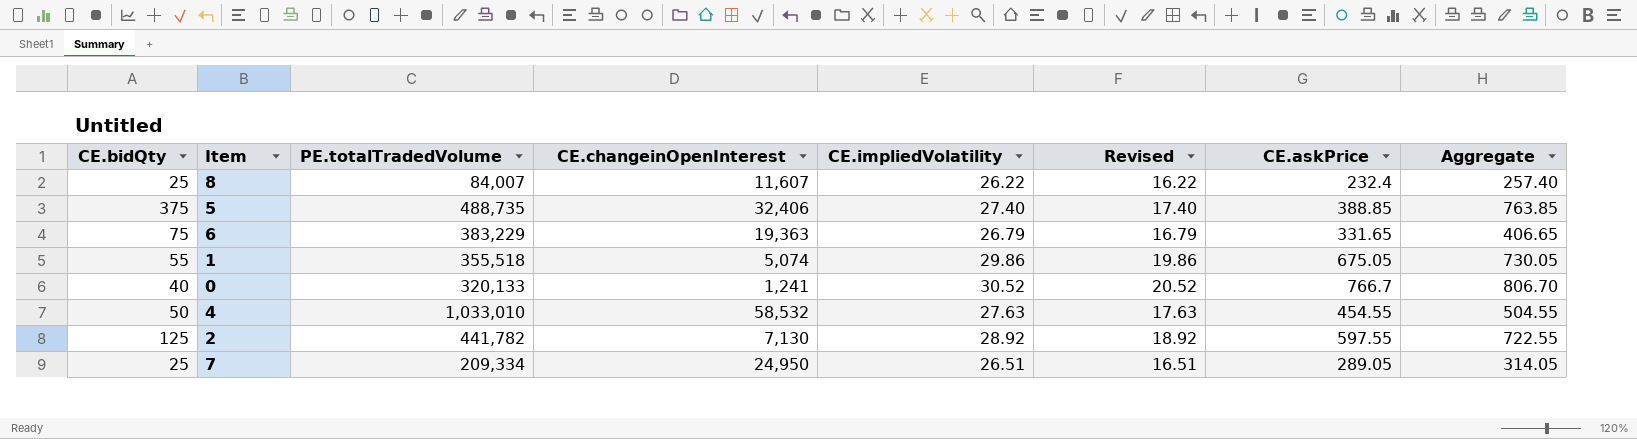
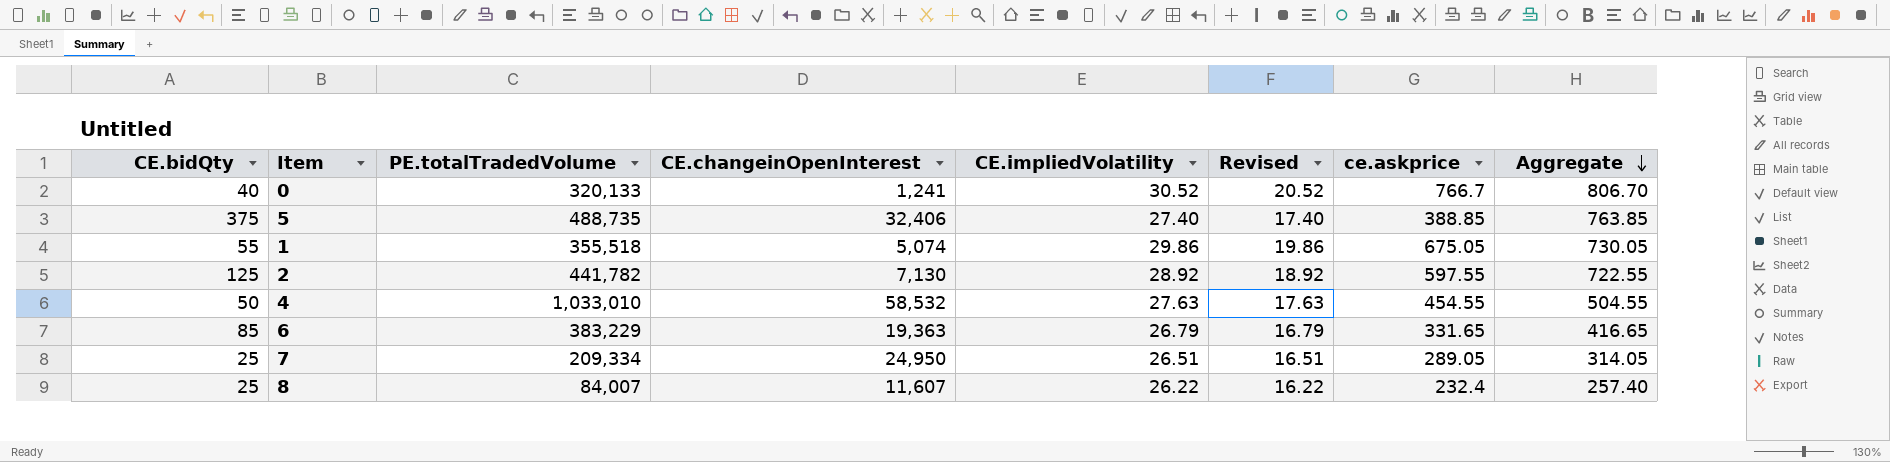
row order: none -> Aggregate descending
column name: CE.askPrice -> ce.askprice
6 | CE.bidQty: 75 -> 85
6 | Aggregate: 406.65 -> 416.65

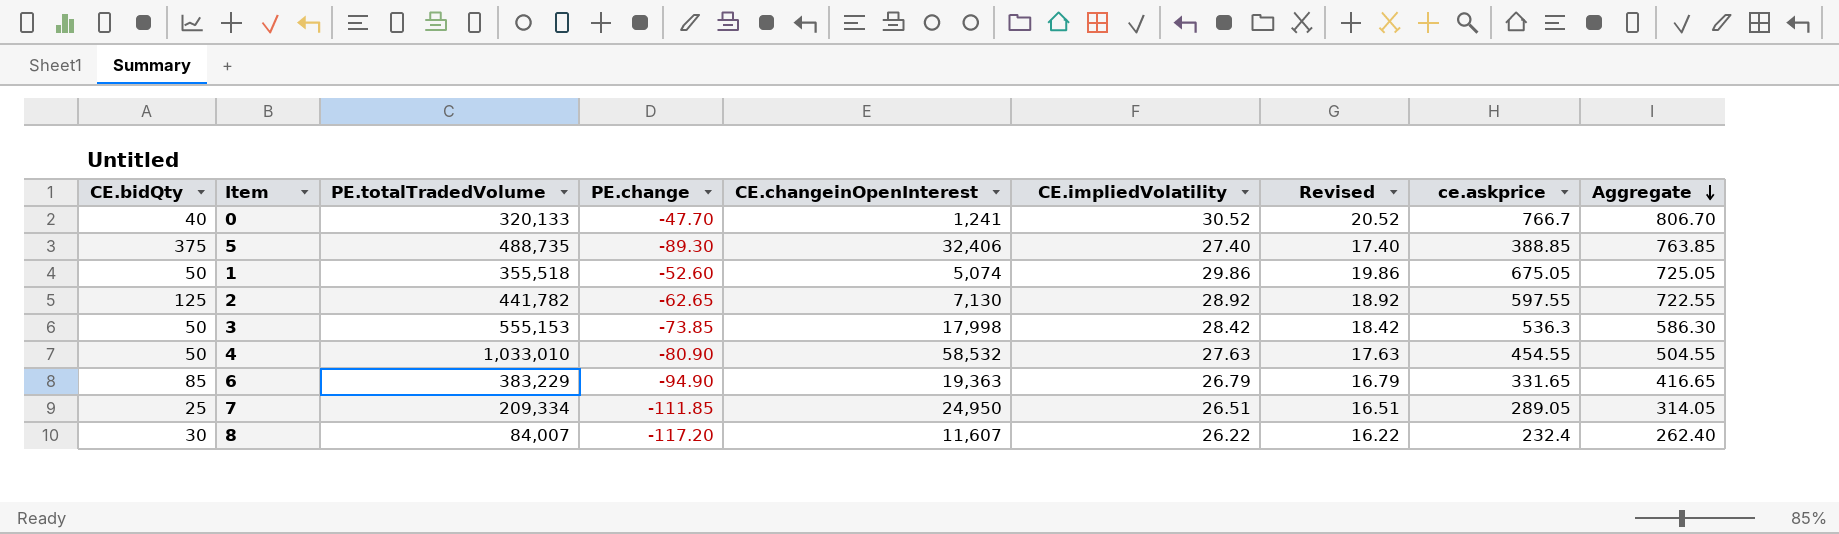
column PE.change | position: none -> 4
1 | CE.bidQty: 55 -> 50
1 | Aggregate: 730.05 -> 725.05
row 3: none -> 50 | 555,153 | -73.85 | 17,998 | 28.42 | 18.42 | 536.3 | 586.30
8 | CE.bidQty: 25 -> 30
8 | Aggregate: 257.40 -> 262.40

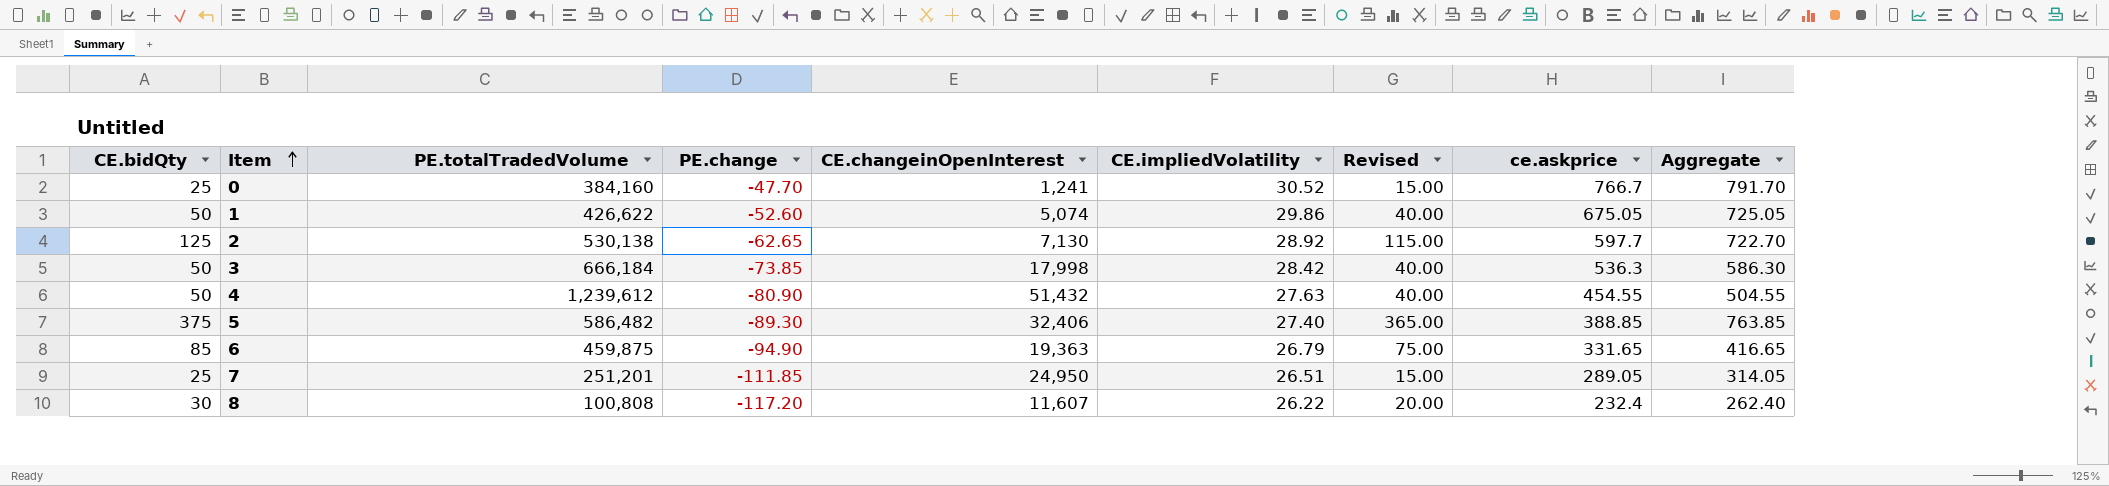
row order: Aggregate descending -> Item ascending
column Revised | formula: [CE.impliedVolatility] - 10 -> [CE.bidQty] - 10
0 | CE.bidQty: 40 -> 25
0 | PE.totalTradedVolume: 320,133 -> 384,160
0 | Aggregate: 806.70 -> 791.70
1 | PE.totalTradedVolume: 355,518 -> 426,622
2 | PE.totalTradedVolume: 441,782 -> 530,138
2 | ce.askprice: 597.55 -> 597.7
2 | Aggregate: 722.55 -> 722.70
3 | PE.totalTradedVolume: 555,153 -> 666,184
4 | PE.totalTradedVolume: 1,033,010 -> 1,239,612
4 | CE.changeinOpenInterest: 58,532 -> 51,432
5 | PE.totalTradedVolume: 488,735 -> 586,482
6 | PE.totalTradedVolume: 383,229 -> 459,875
7 | PE.totalTradedVolume: 209,334 -> 251,201
8 | PE.totalTradedVolume: 84,007 -> 100,808

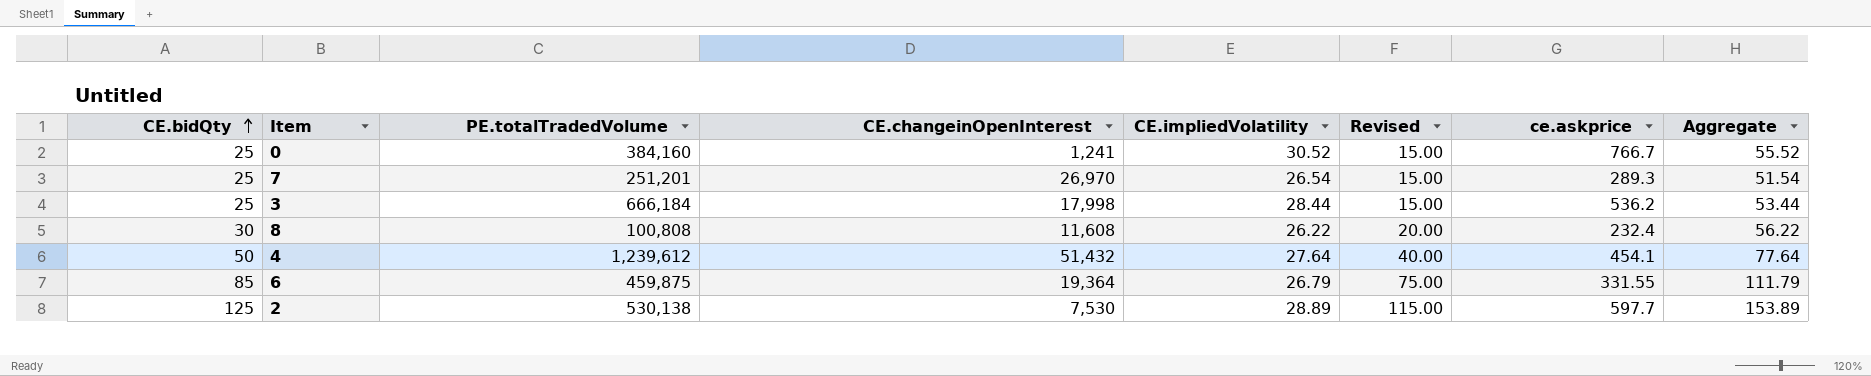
row order: Item ascending -> CE.bidQty ascending
column PE.change | position: 4 -> none
column Aggregate | formula: [CE.bidQty] + [ce.askprice] -> [CE.bidQty] + [CE.impliedVolatility]
row 1: 50 | 426,622 | -52.60 | 5,074 | 29.86 | 40.00 | 675.05 | 725.05 -> none
row 5: 375 | 586,482 | -89.30 | 32,406 | 27.40 | 365.00 | 388.85 | 763.85 -> none
7 | CE.changeinOpenInterest: 24,950 -> 26,970
7 | CE.impliedVolatility: 26.51 -> 26.54
7 | ce.askprice: 289.05 -> 289.3
3 | CE.bidQty: 50 -> 25
3 | CE.impliedVolatility: 28.42 -> 28.44
3 | Revised: 40.00 -> 15.00
3 | ce.askprice: 536.3 -> 536.2
8 | CE.changeinOpenInterest: 11,607 -> 11,608
4 | CE.impliedVolatility: 27.63 -> 27.64
4 | ce.askprice: 454.55 -> 454.1
6 | CE.changeinOpenInterest: 19,363 -> 19,364
6 | ce.askprice: 331.65 -> 331.55
2 | CE.changeinOpenInterest: 7,130 -> 7,530
2 | CE.impliedVolatility: 28.92 -> 28.89

